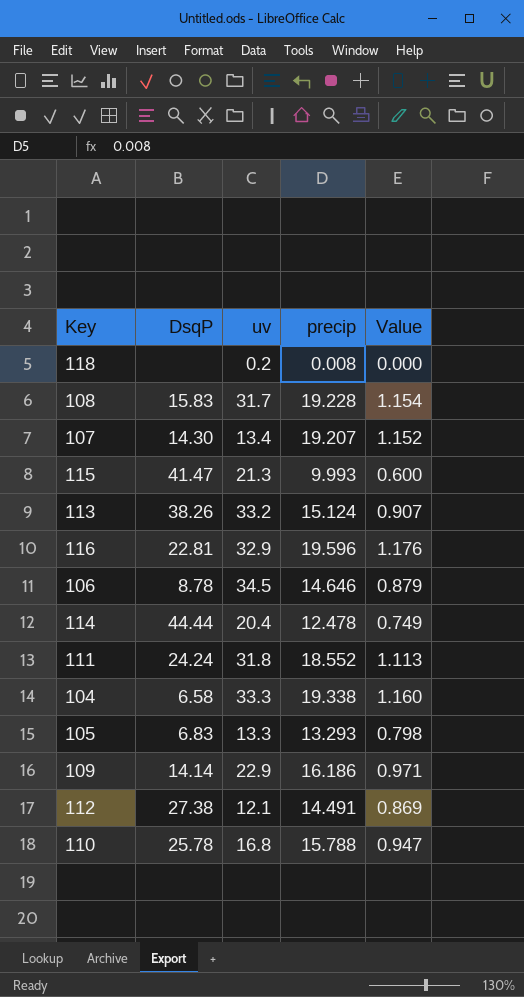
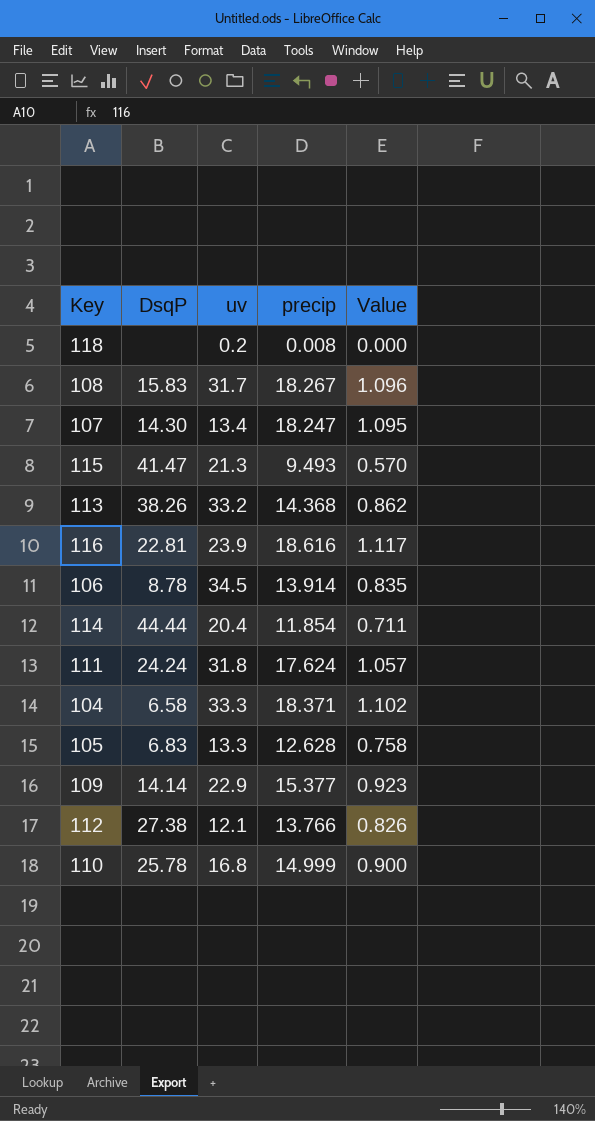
108 | precip: 19.228 -> 18.267
108 | Value: 1.154 -> 1.096
107 | precip: 19.207 -> 18.247
107 | Value: 1.152 -> 1.095
115 | precip: 9.993 -> 9.493
115 | Value: 0.600 -> 0.570
113 | precip: 15.124 -> 14.368
113 | Value: 0.907 -> 0.862
116 | uv: 32.9 -> 23.9
116 | precip: 19.596 -> 18.616
116 | Value: 1.176 -> 1.117
106 | precip: 14.646 -> 13.914
106 | Value: 0.879 -> 0.835
114 | precip: 12.478 -> 11.854
114 | Value: 0.749 -> 0.711
111 | precip: 18.552 -> 17.624
111 | Value: 1.113 -> 1.057
104 | precip: 19.338 -> 18.371
104 | Value: 1.160 -> 1.102
105 | precip: 13.293 -> 12.628
105 | Value: 0.798 -> 0.758
109 | precip: 16.186 -> 15.377
109 | Value: 0.971 -> 0.923
112 | precip: 14.491 -> 13.766
112 | Value: 0.869 -> 0.826
110 | precip: 15.788 -> 14.999
110 | Value: 0.947 -> 0.900

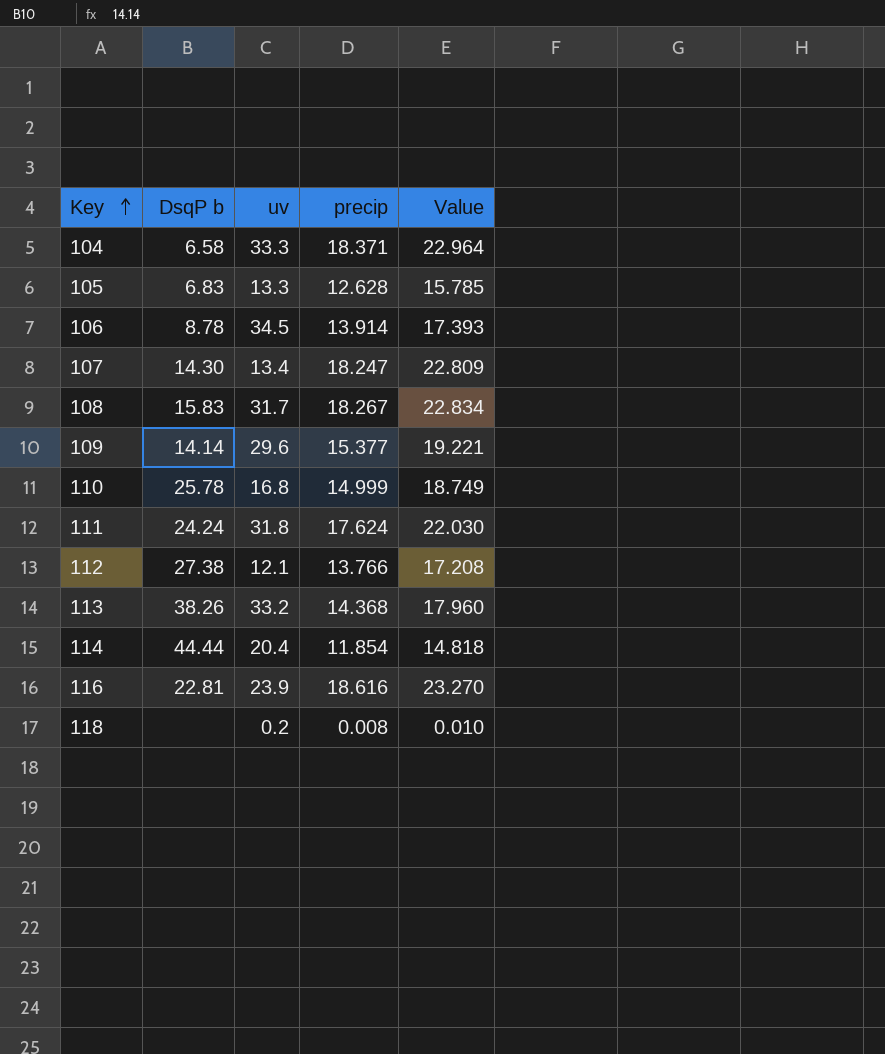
row order: none -> Key ascending
column name: DsqP -> DsqP b
column Value | formula: [precip] * 0.06 -> [precip] * 1.25
row 115: 41.47 | 21.3 | 9.493 | 0.570 -> none
109 | uv: 22.9 -> 29.6

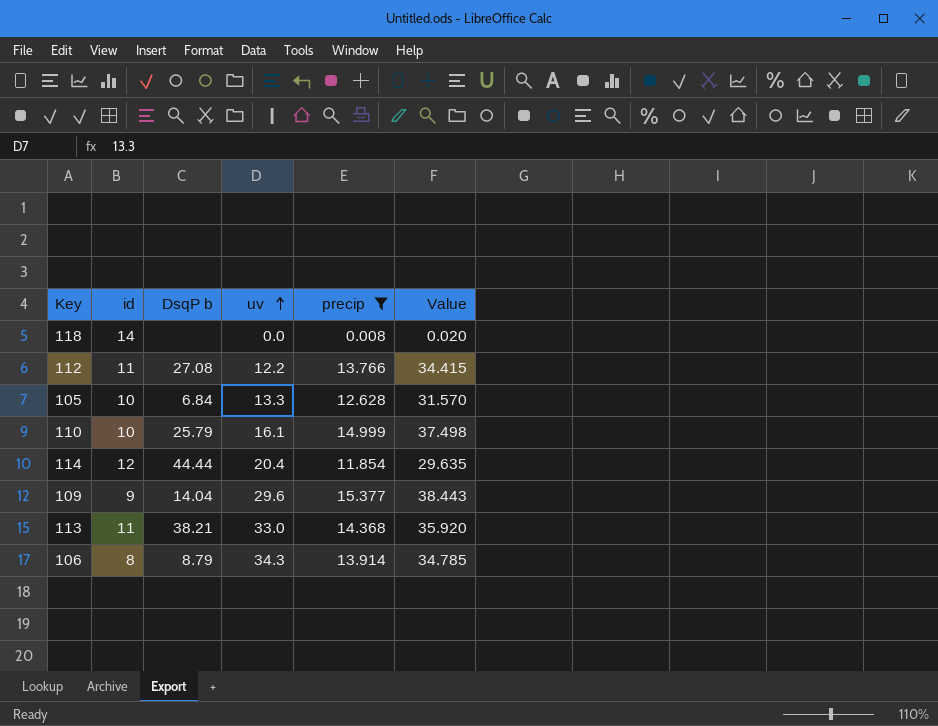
filter: none -> precip <= 15.377
row order: Key ascending -> uv ascending
column id | position: none -> 2
column Value | formula: [precip] * 1.25 -> [precip] * 2.5
118 | uv: 0.2 -> 0.0
112 | DsqP b: 27.38 -> 27.08
112 | uv: 12.1 -> 12.2
105 | DsqP b: 6.83 -> 6.84
110 | DsqP b: 25.78 -> 25.79
110 | uv: 16.8 -> 16.1
109 | DsqP b: 14.14 -> 14.04
113 | DsqP b: 38.26 -> 38.21
113 | uv: 33.2 -> 33.0
106 | DsqP b: 8.78 -> 8.79
106 | uv: 34.5 -> 34.3

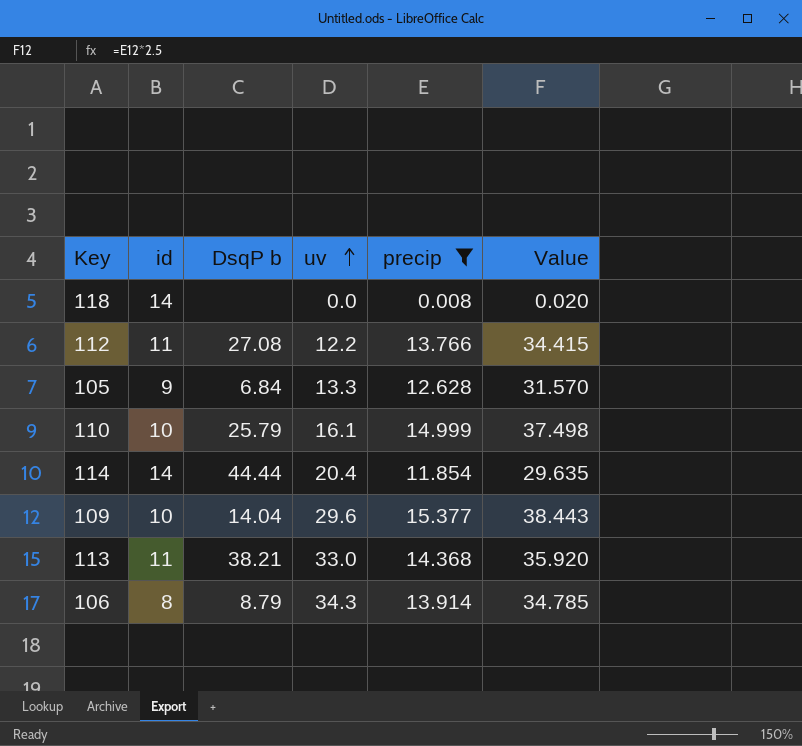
105 | id: 10 -> 9
114 | id: 12 -> 14
109 | id: 9 -> 10

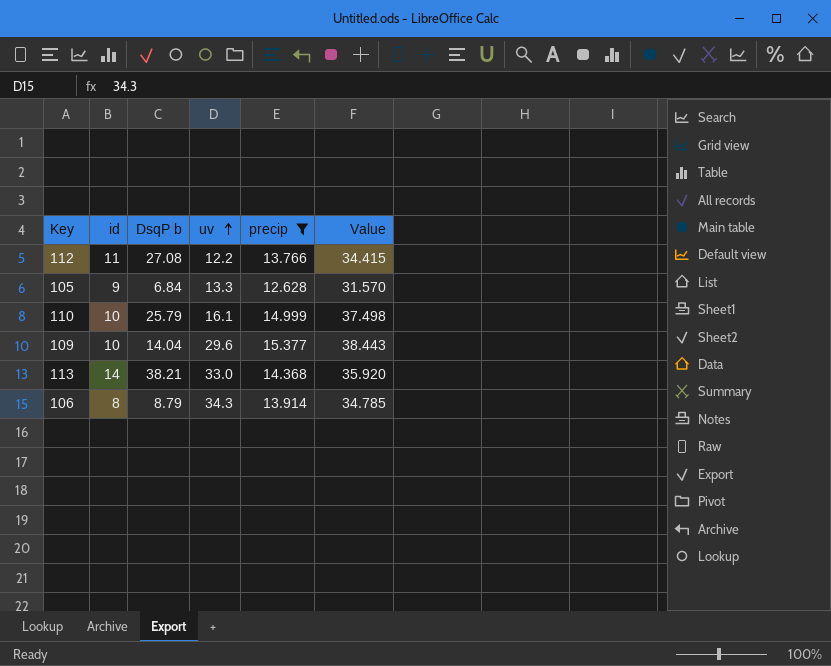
row 118: 14 | none | 0.0 | 0.008 | 0.020 -> none
row 114: 14 | 44.44 | 20.4 | 11.854 | 29.635 -> none
113 | id: 11 -> 14

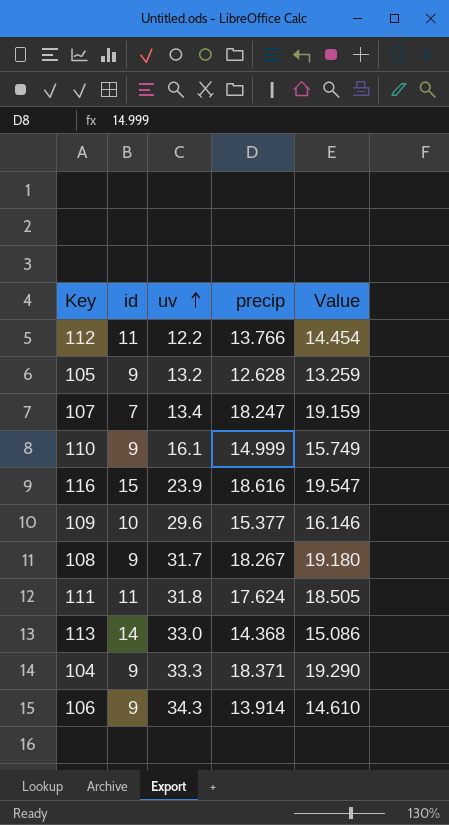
filter: precip <= 15.377 -> none
column DsqP b | position: 3 -> none
column Value | formula: [precip] * 2.5 -> [precip] * 1.05
105 | uv: 13.3 -> 13.2
110 | id: 10 -> 9
106 | id: 8 -> 9

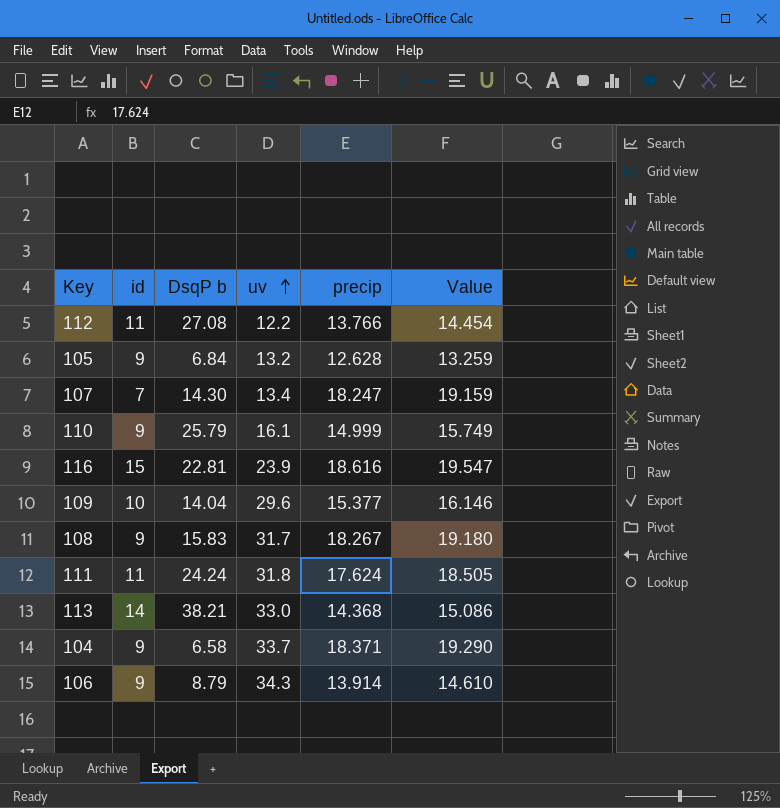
column DsqP b | position: none -> 3
104 | uv: 33.3 -> 33.7

